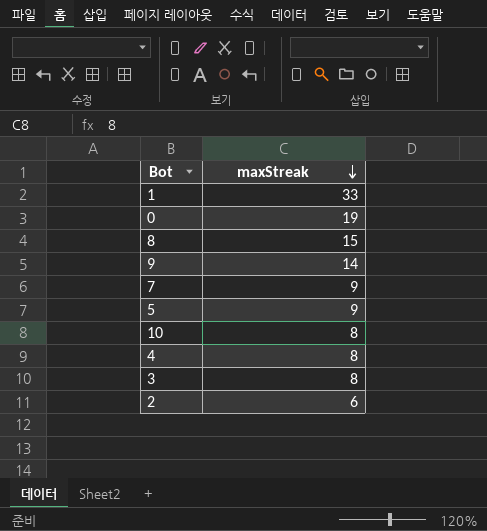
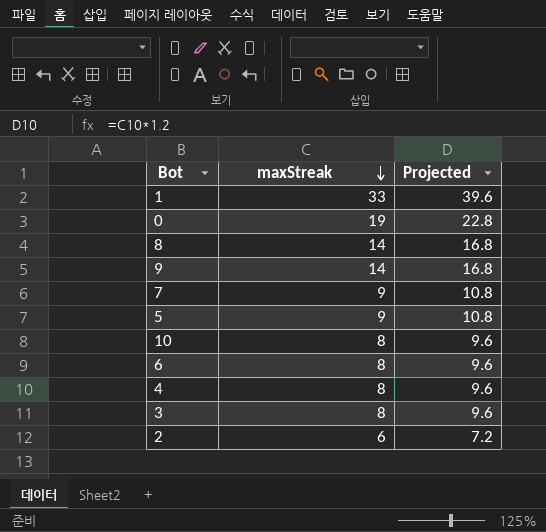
column Projected | formula: none -> [maxStreak] * 1.2
8 | maxStreak: 15 -> 14
row 6: none -> 8 | 9.6

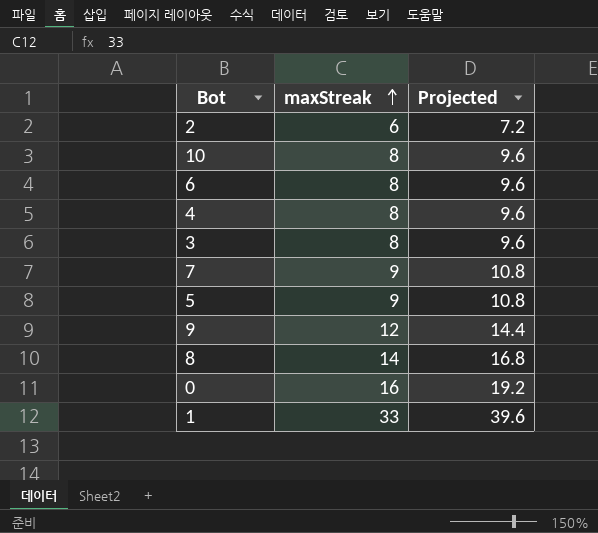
row order: maxStreak descending -> maxStreak ascending
9 | maxStreak: 14 -> 12
9 | Projected: 16.8 -> 14.4
0 | maxStreak: 19 -> 16
0 | Projected: 22.8 -> 19.2

